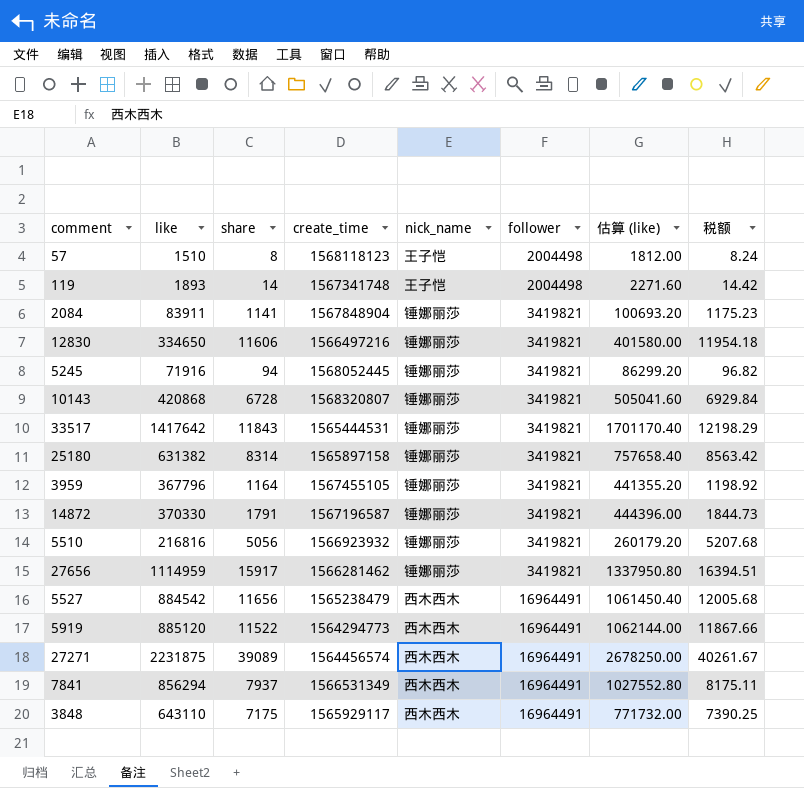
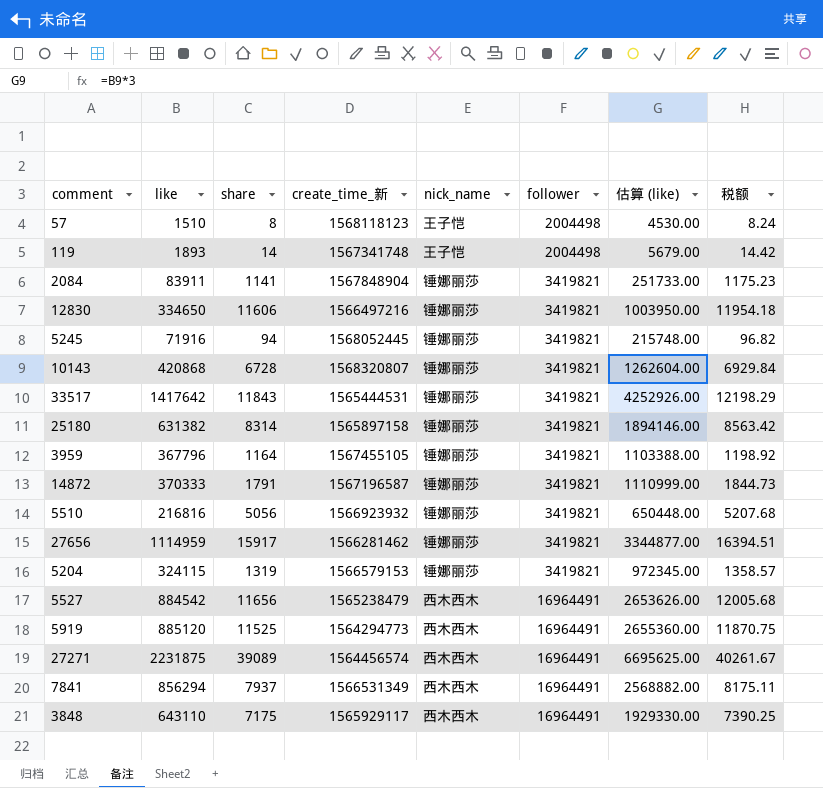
column name: create_time -> create_time_新
column 估算 (like) | formula: [like] * 1.2 -> [like] * 3
14872 | like: 370330 -> 370333
row 5204: none -> 324115 | 1319 | 1566579153 | 锤娜丽莎 | 3419821 | 972345.00 | 1358.57
5919 | share: 11522 -> 11525
5919 | 税额: 11867.66 -> 11870.75

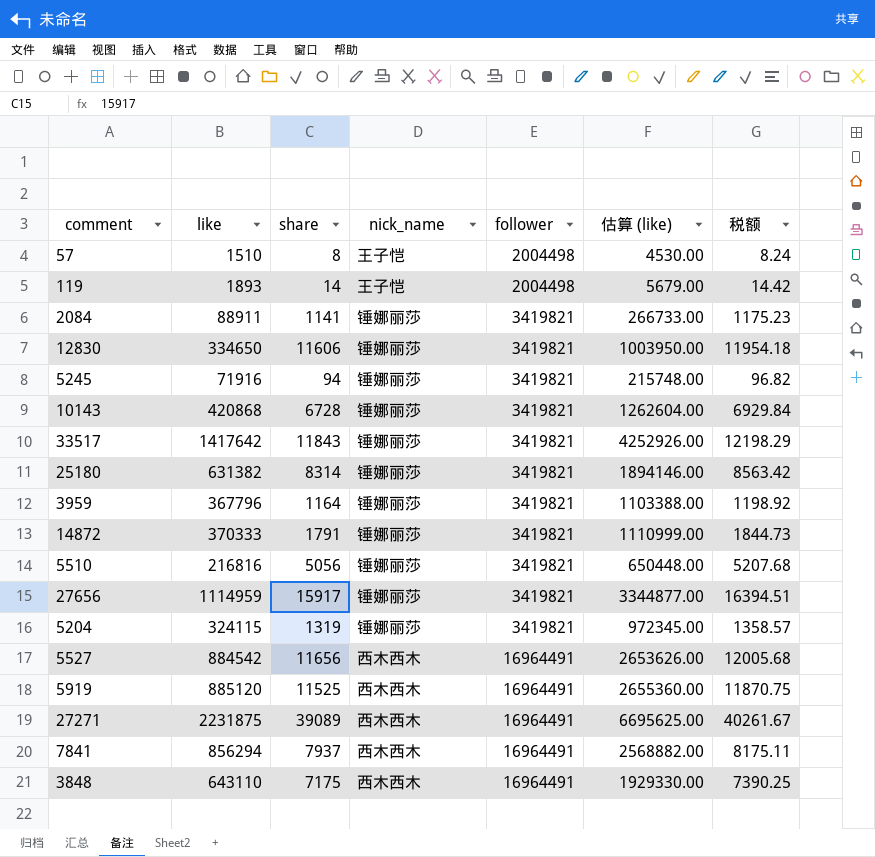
column create_time_新 | position: 4 -> none
2084 | like: 83911 -> 88911
2084 | 估算 (like): 251733.00 -> 266733.00

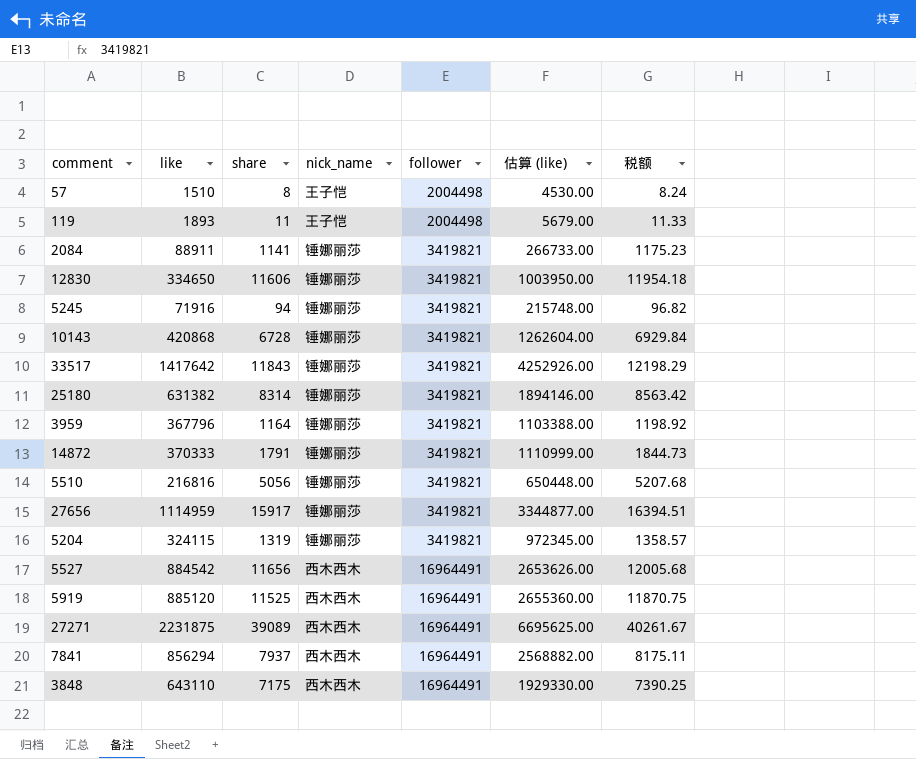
119 | share: 14 -> 11
119 | 税额: 14.42 -> 11.33

